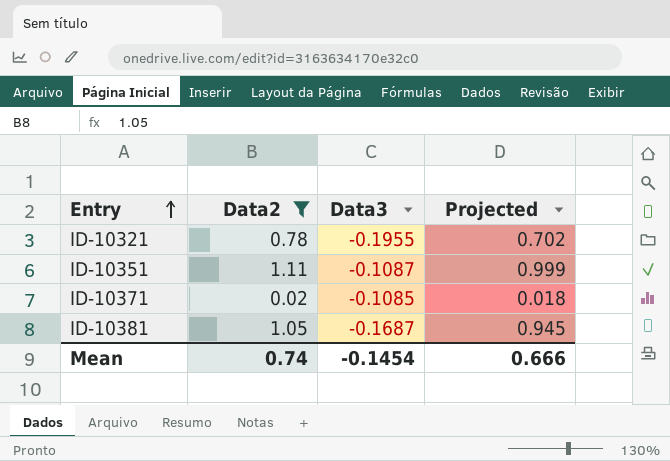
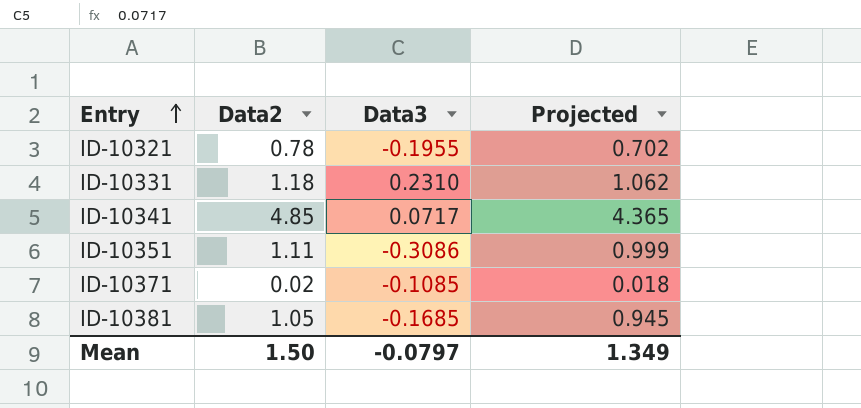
filter: Data2 <= 1.11 -> none
ID-10351 | Data3: -0.1087 -> -0.3086
ID-10381 | Data3: -0.1687 -> -0.1685
Mean | Data2: 0.74 -> 1.50
Mean | Data3: -0.1454 -> -0.0797
Mean | Projected: 0.666 -> 1.349

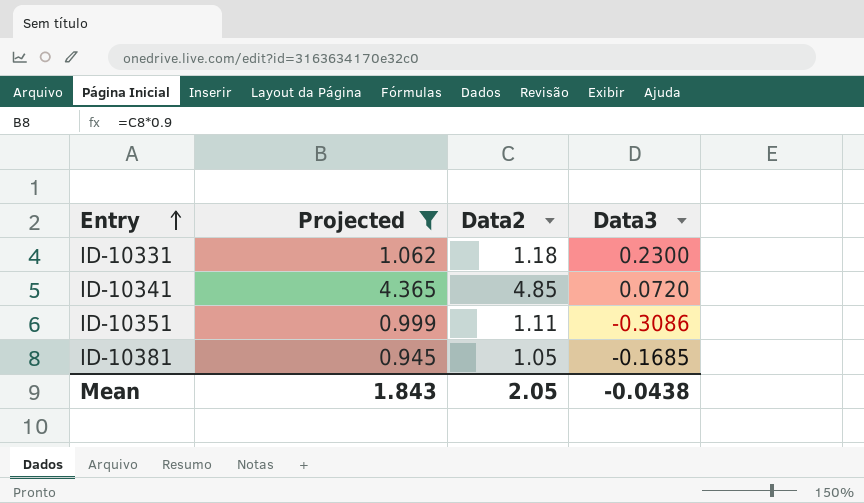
filter: none -> Projected >= 0.945
column Projected | position: 4 -> 2
ID-10331 | Data3: 0.2310 -> 0.2300
ID-10341 | Data3: 0.0717 -> 0.0720
Mean | Projected: 1.349 -> 1.843
Mean | Data2: 1.50 -> 2.05
Mean | Data3: -0.0797 -> -0.0438

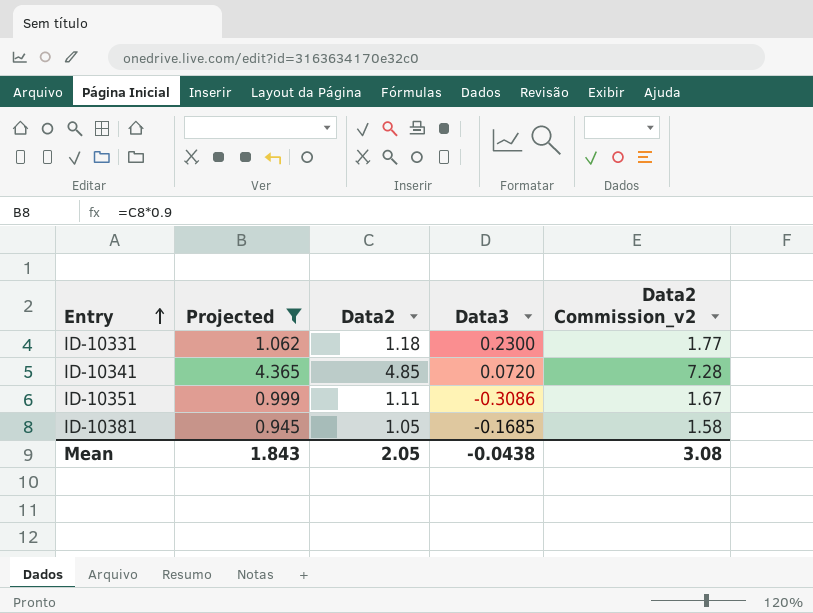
column Data2 Commission_v2 | formula: none -> [Data2] * 1.5

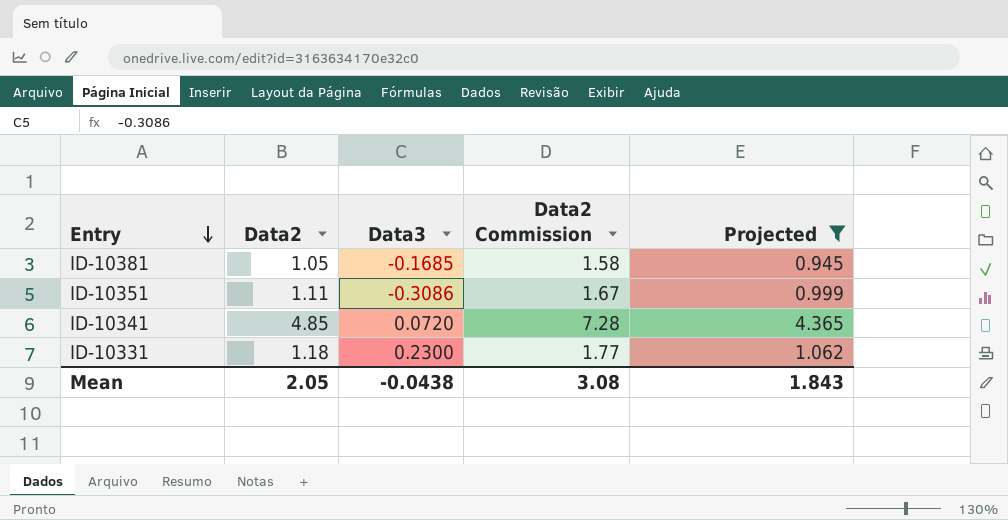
row order: Entry ascending -> Entry descending
column name: Data2 Commission_v2 -> Data2 Commission
column Projected | position: 2 -> 5

